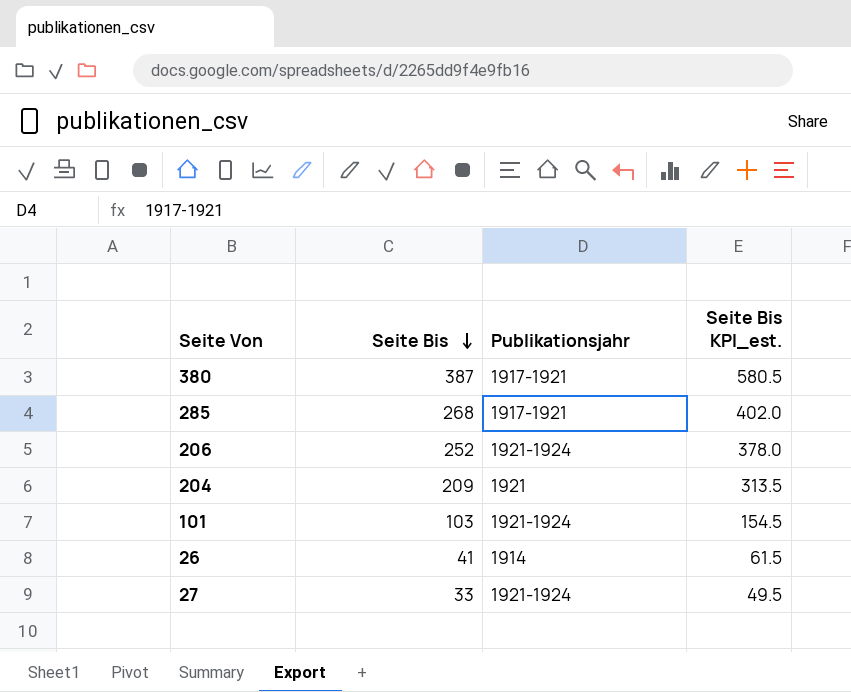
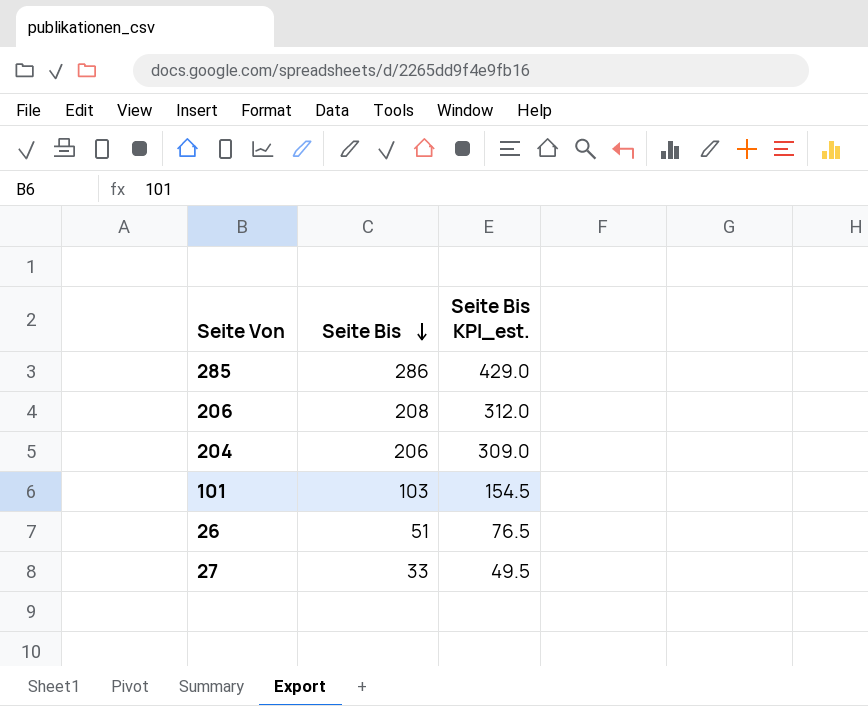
column Publikationsjahr | position: 3 -> none
row 380: 387 | 1917-1921 | 580.5 -> none
285 | Seite Bis: 268 -> 286
285 | Seite Bis KPI_est.: 402.0 -> 429.0
206 | Seite Bis: 252 -> 208
206 | Seite Bis KPI_est.: 378.0 -> 312.0
204 | Seite Bis: 209 -> 206
204 | Seite Bis KPI_est.: 313.5 -> 309.0
26 | Seite Bis: 41 -> 51
26 | Seite Bis KPI_est.: 61.5 -> 76.5

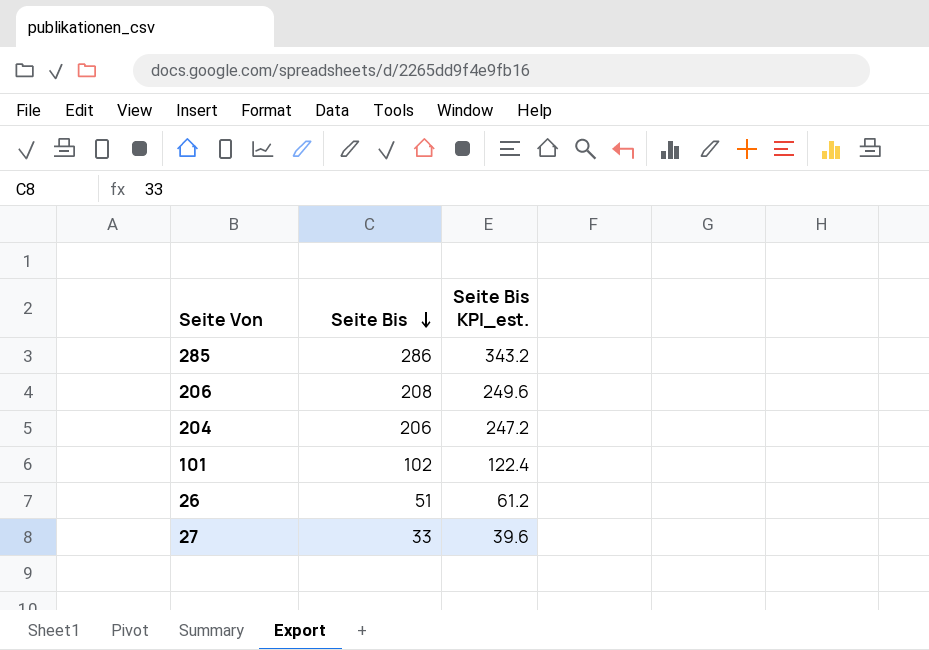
column Seite Bis KPI_est. | formula: [Seite Bis] * 1.5 -> [Seite Bis] * 1.2
101 | Seite Bis: 103 -> 102

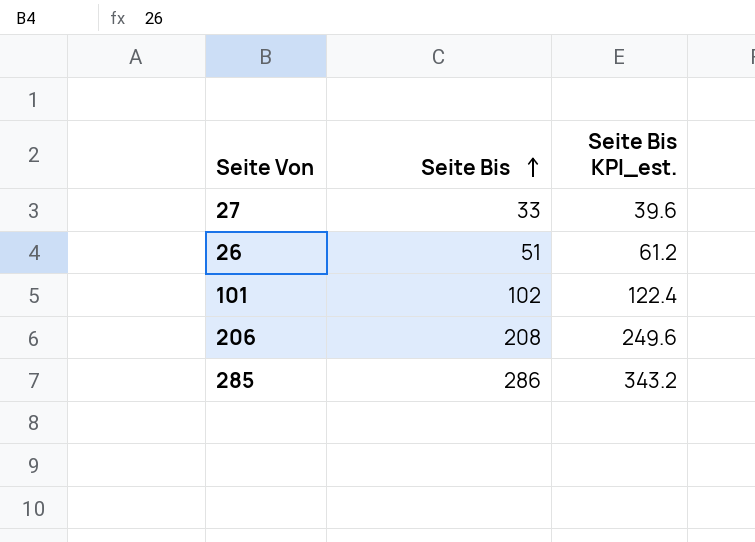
row order: Seite Bis descending -> Seite Bis ascending
row 204: 206 | 247.2 -> none

